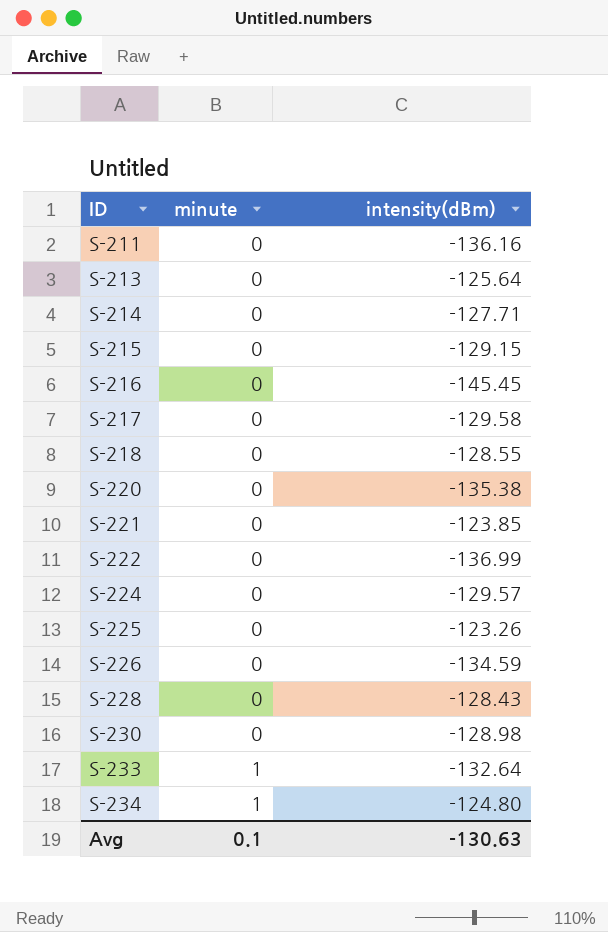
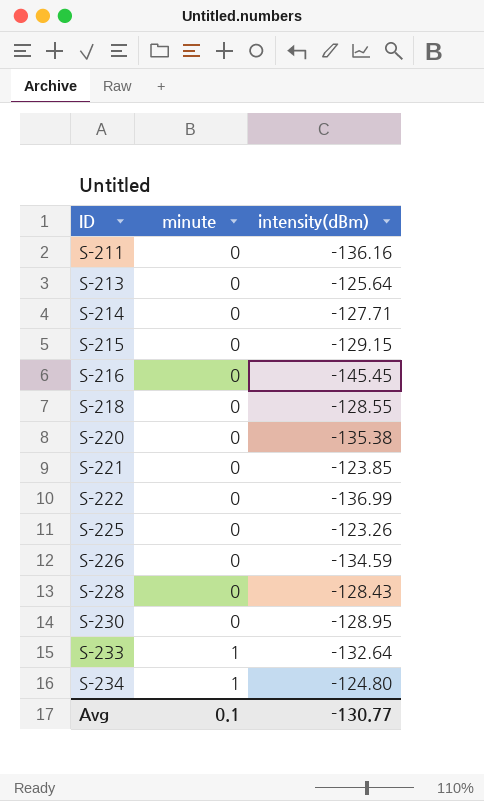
row S-217: 0 | -129.58 -> none
row S-224: 0 | -129.57 -> none
S-230 | intensity(dBm): -128.98 -> -128.95
Avg | intensity(dBm): -130.63 -> -130.77

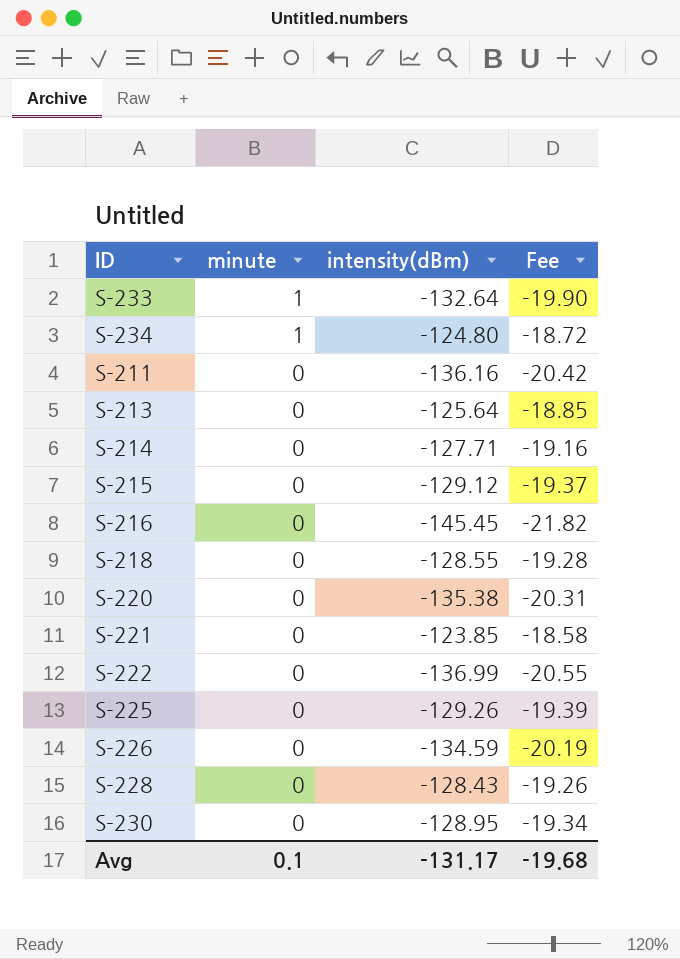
row order: ID ascending -> minute descending
column Fee | formula: none -> [intensity(dBm)] * 0.15
S-215 | intensity(dBm): -129.15 -> -129.12
S-225 | intensity(dBm): -123.26 -> -129.26
Avg | intensity(dBm): -130.77 -> -131.17

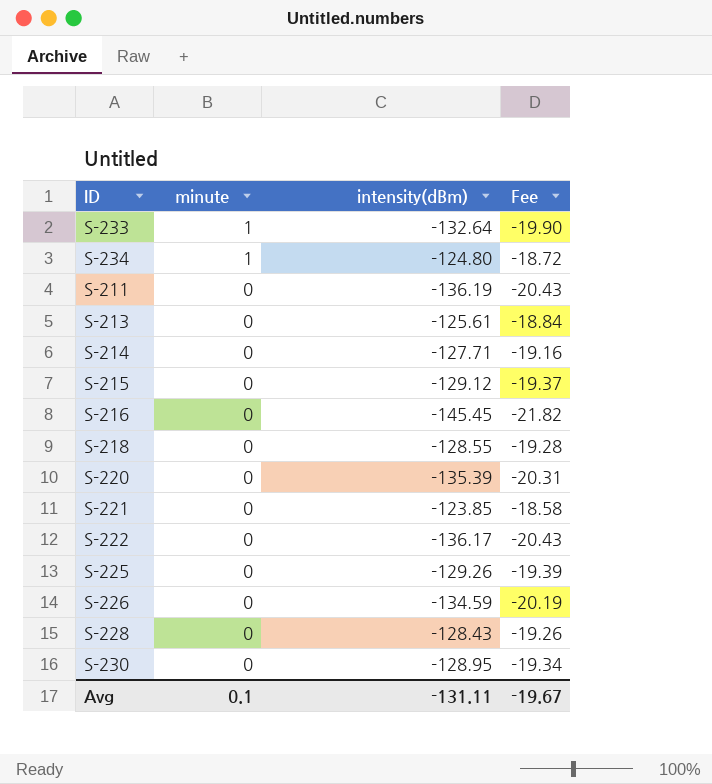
S-211 | intensity(dBm): -136.16 -> -136.19
S-211 | Fee: -20.42 -> -20.43
S-213 | intensity(dBm): -125.64 -> -125.61
S-213 | Fee: -18.85 -> -18.84
S-220 | intensity(dBm): -135.38 -> -135.39
S-222 | intensity(dBm): -136.99 -> -136.17
S-222 | Fee: -20.55 -> -20.43
Avg | intensity(dBm): -131.17 -> -131.11
Avg | Fee: -19.68 -> -19.67

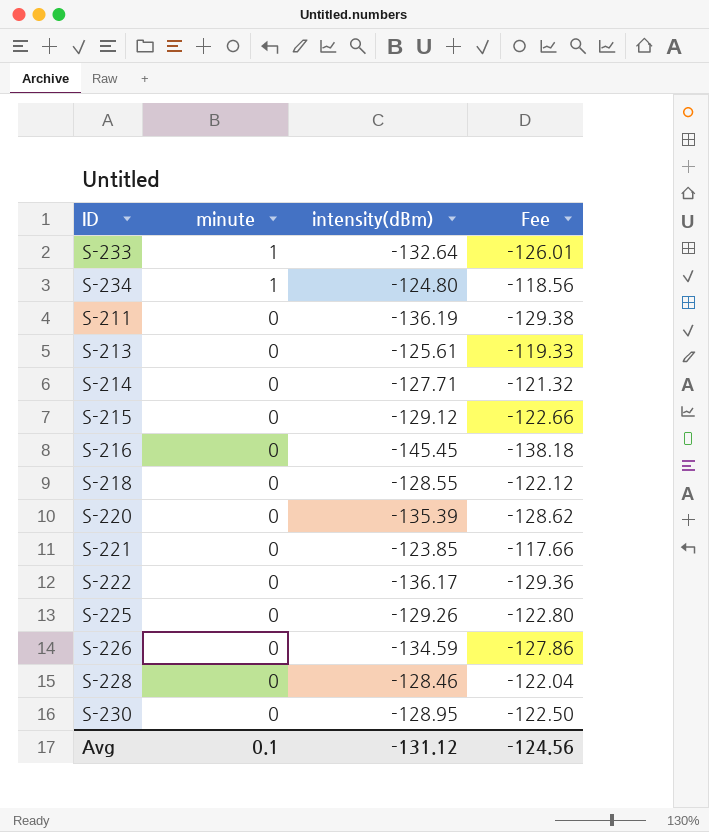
column Fee | formula: [intensity(dBm)] * 0.15 -> [intensity(dBm)] * 0.95
S-228 | intensity(dBm): -128.43 -> -128.46
Avg | intensity(dBm): -131.11 -> -131.12
Avg | Fee: -19.67 -> -124.56

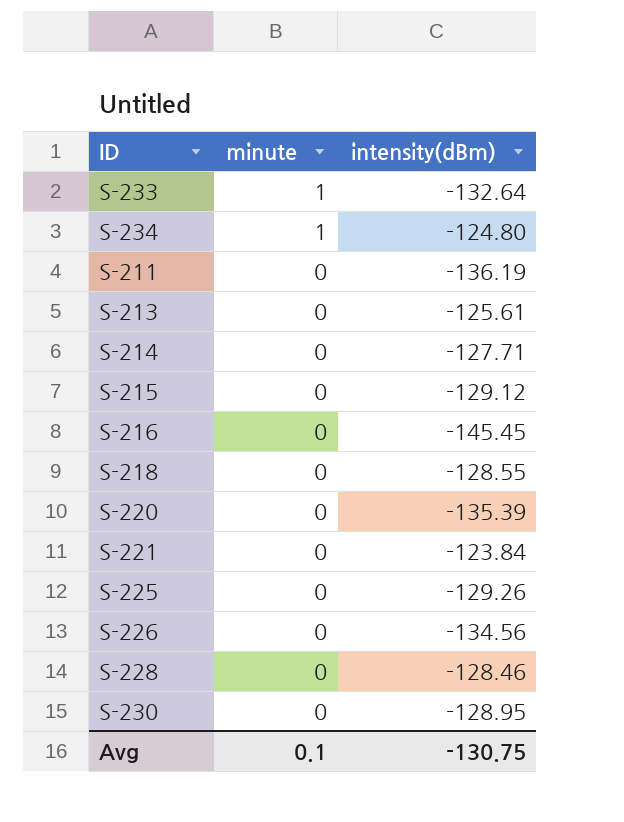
column Fee | formula: [intensity(dBm)] * 0.95 -> none
row S-222: 0 | -136.17 | -129.36 -> none
S-221 | intensity(dBm): -123.85 -> -123.84
S-226 | intensity(dBm): -134.59 -> -134.56
Avg | intensity(dBm): -131.12 -> -130.75

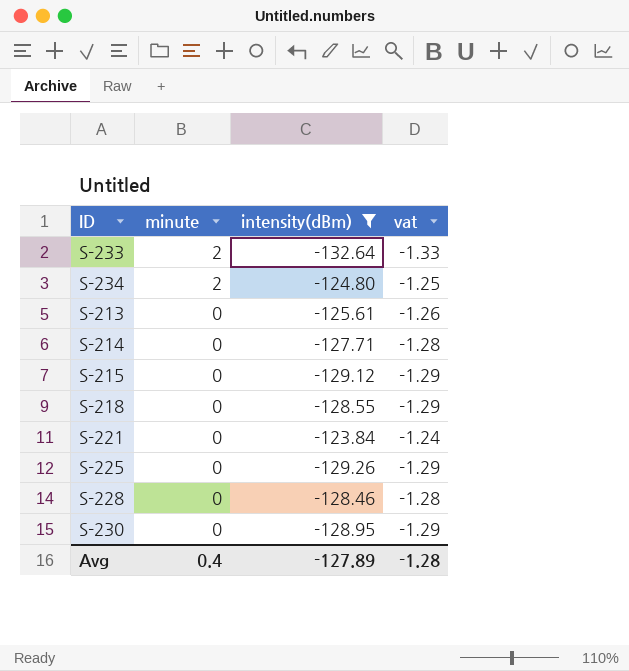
filter: none -> intensity(dBm) >= -132.64
column vat | formula: none -> [intensity(dBm)] * 0.01
S-233 | minute: 1 -> 2
S-234 | minute: 1 -> 2
Avg | minute: 0.1 -> 0.4
Avg | intensity(dBm): -130.75 -> -127.89

